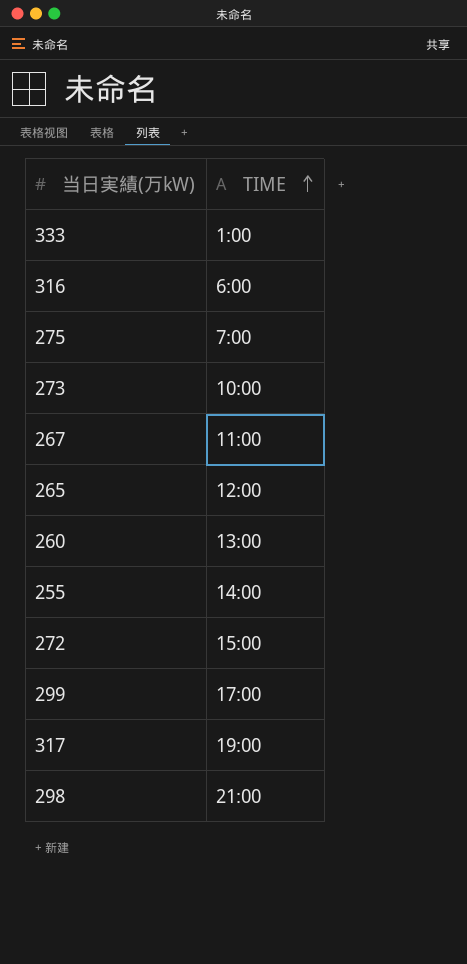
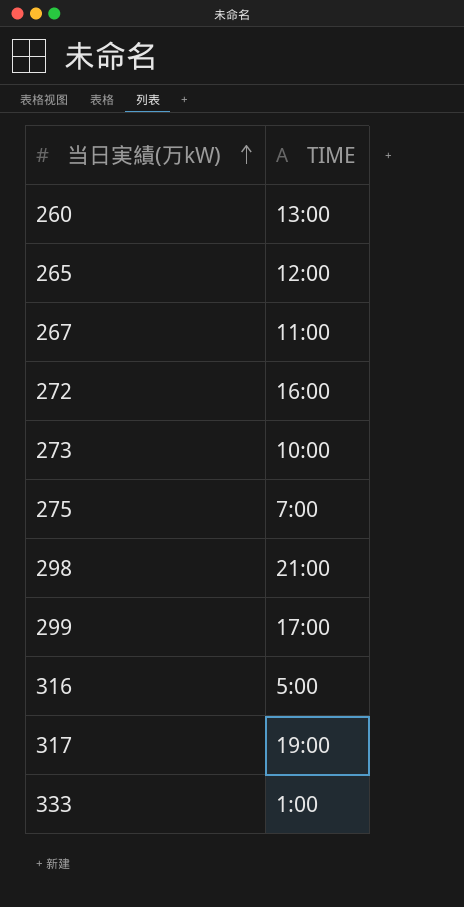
row order: TIME ascending -> 当日実績(万kW) ascending
row 255: 14:00 -> none
272 | TIME: 15:00 -> 16:00
316 | TIME: 6:00 -> 5:00

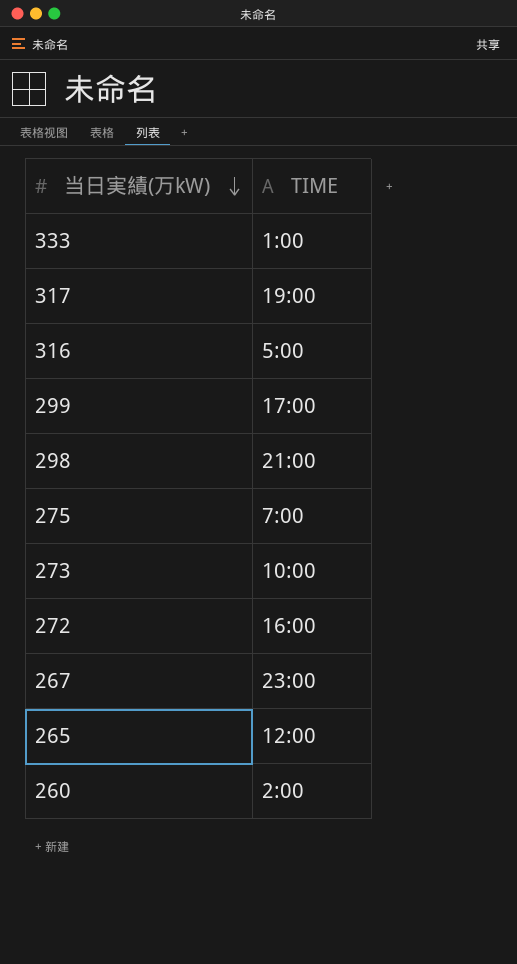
row order: 当日実績(万kW) ascending -> 当日実績(万kW) descending
267 | TIME: 11:00 -> 23:00
260 | TIME: 13:00 -> 2:00

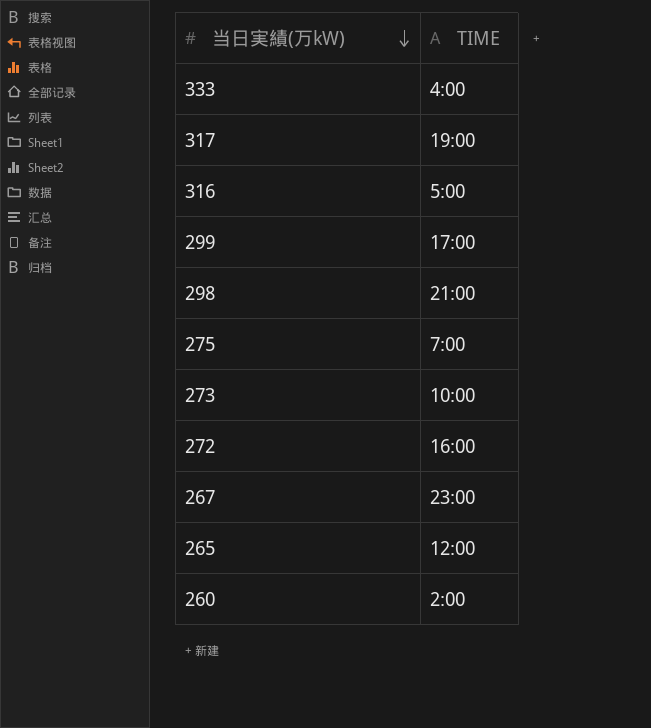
333 | TIME: 1:00 -> 4:00

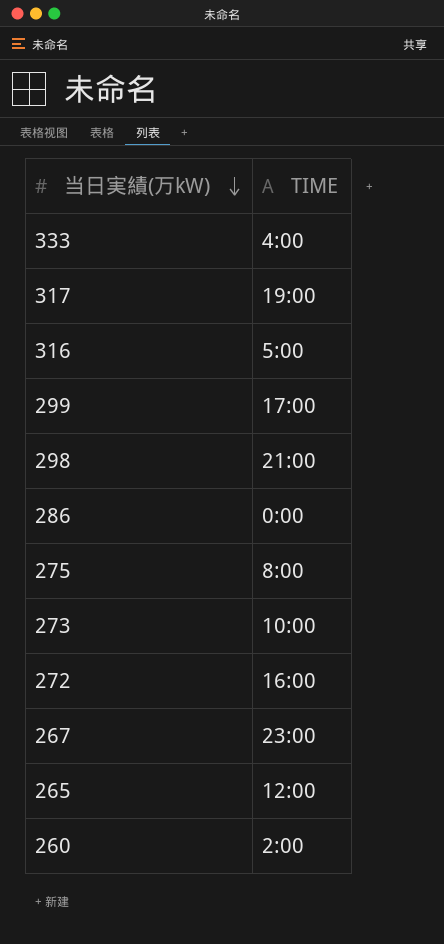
row 286: none -> 0:00
275 | TIME: 7:00 -> 8:00

